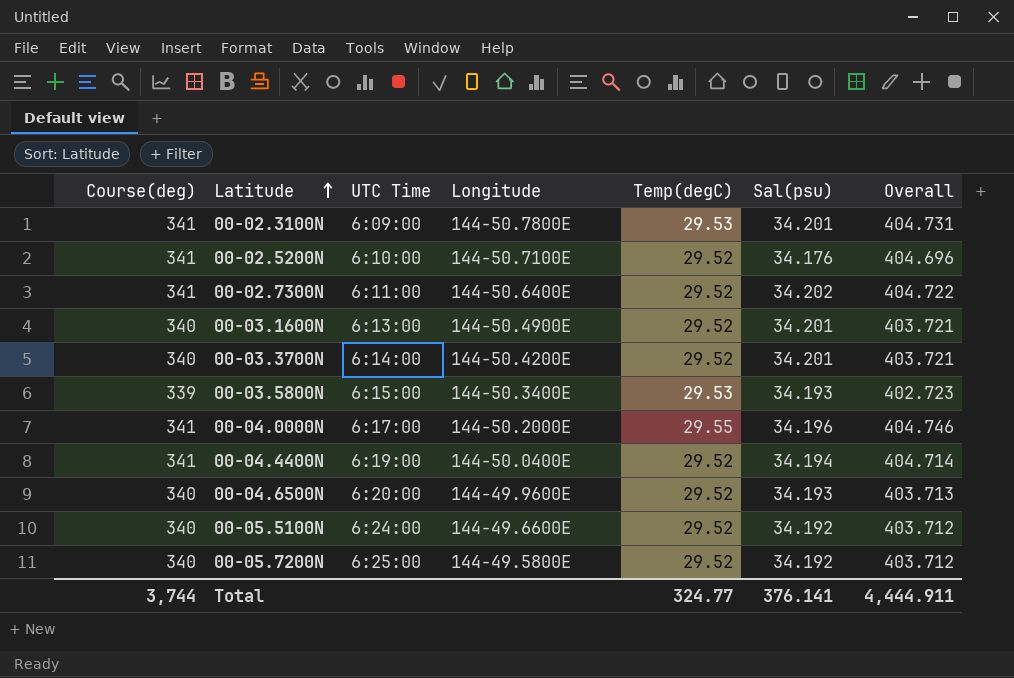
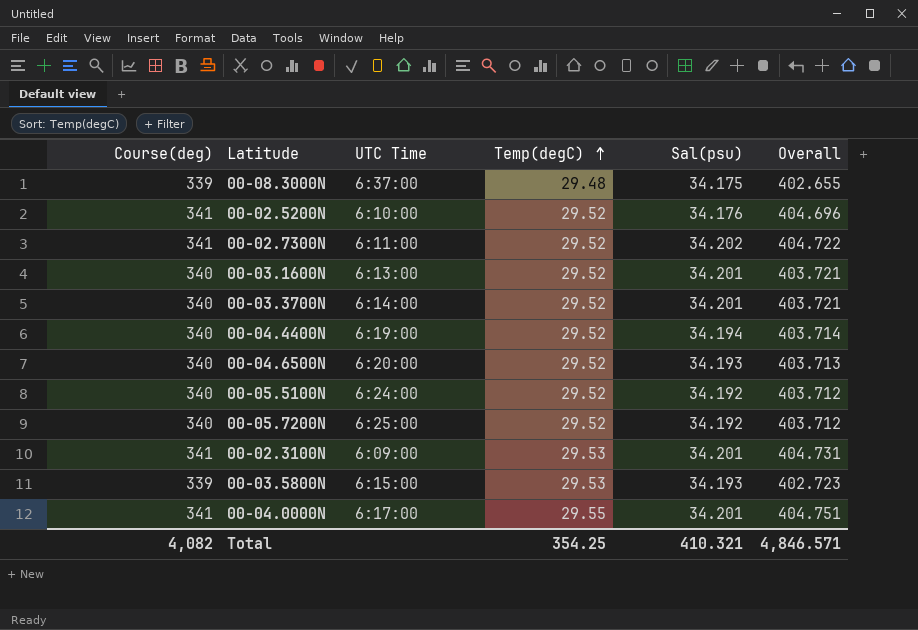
row order: Latitude ascending -> Temp(degC) ascending
column Longitude | position: 4 -> none
row 00-08.3000N: none -> 339 | 6:37:00 | 29.48 | 34.175 | 402.655
00-04.4400N | Course(deg): 341 -> 340
00-04.4400N | Overall: 404.714 -> 403.714
00-04.0000N | Sal(psu): 34.196 -> 34.201
00-04.0000N | Overall: 404.746 -> 404.751
Total | Course(deg): 3,744 -> 4,082
Total | Temp(degC): 324.77 -> 354.25
Total | Sal(psu): 376.141 -> 410.321
Total | Overall: 4,444.911 -> 4,846.571

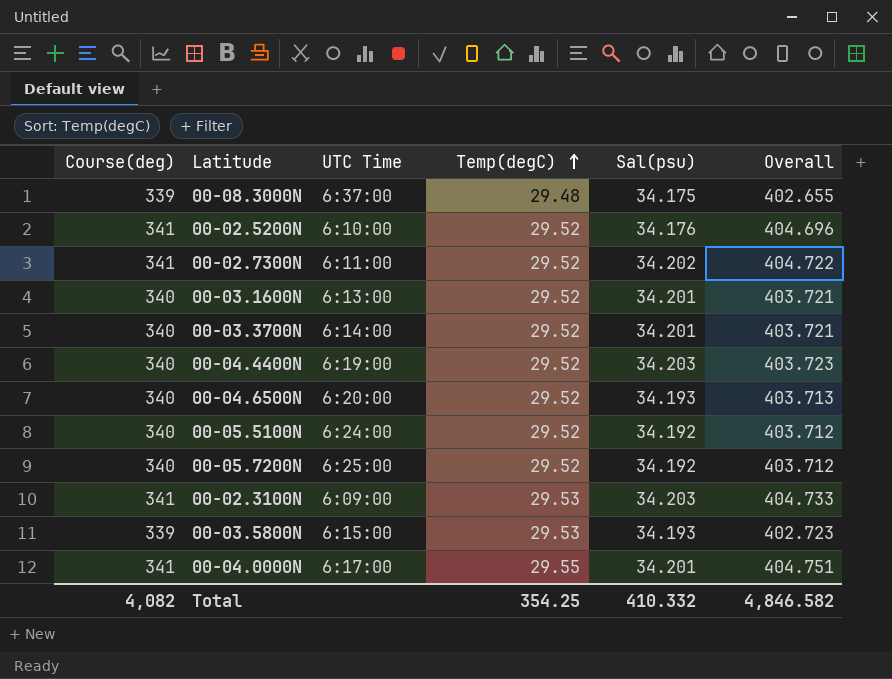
00-04.4400N | Sal(psu): 34.194 -> 34.203
00-04.4400N | Overall: 403.714 -> 403.723
00-02.3100N | Sal(psu): 34.201 -> 34.203
00-02.3100N | Overall: 404.731 -> 404.733
Total | Sal(psu): 410.321 -> 410.332
Total | Overall: 4,846.571 -> 4,846.582

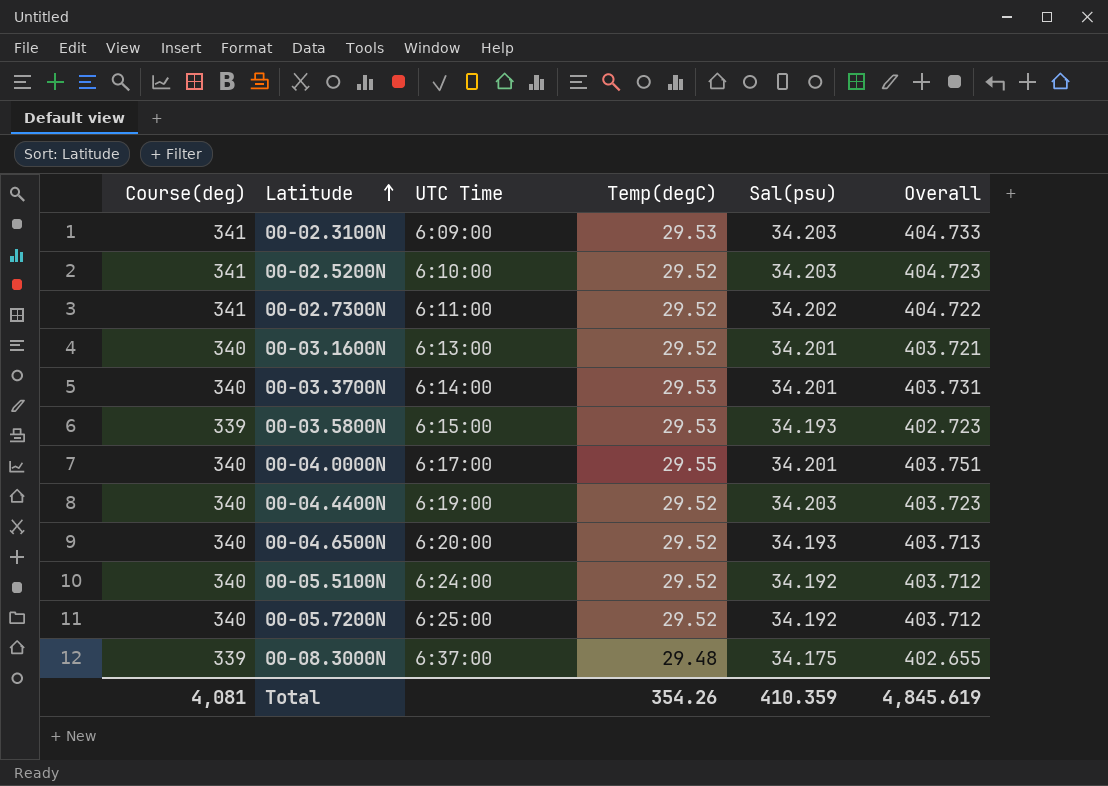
row order: Temp(degC) ascending -> Latitude ascending
00-02.5200N | Sal(psu): 34.176 -> 34.203
00-02.5200N | Overall: 404.696 -> 404.723
00-03.3700N | Temp(degC): 29.52 -> 29.53
00-03.3700N | Overall: 403.721 -> 403.731
00-04.0000N | Course(deg): 341 -> 340
00-04.0000N | Overall: 404.751 -> 403.751
Total | Course(deg): 4,082 -> 4,081
Total | Temp(degC): 354.25 -> 354.26
Total | Sal(psu): 410.332 -> 410.359
Total | Overall: 4,846.582 -> 4,845.619

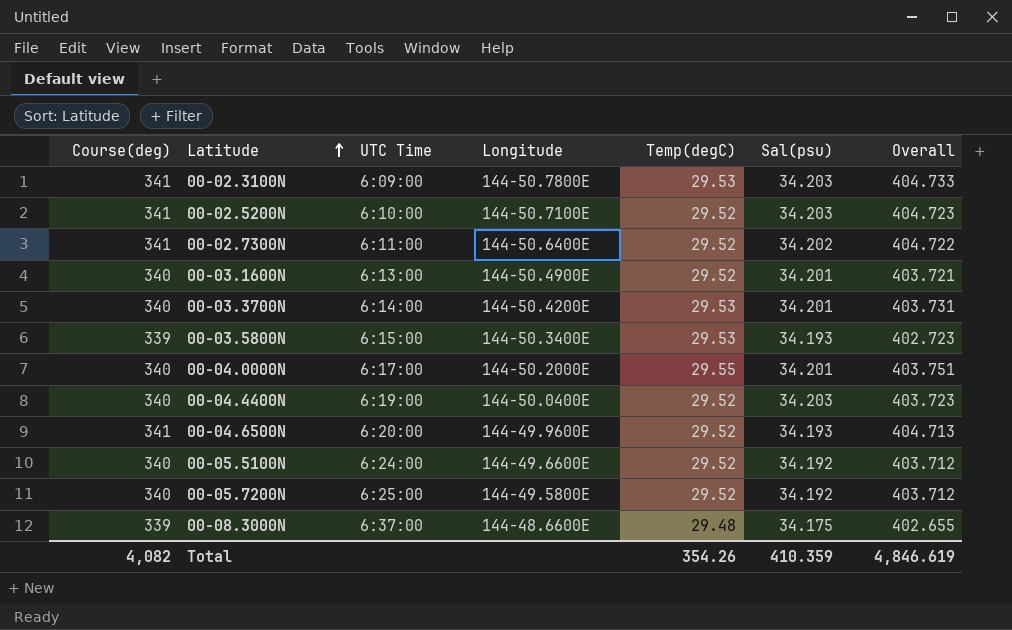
column Longitude | position: none -> 4
00-04.6500N | Course(deg): 340 -> 341
00-04.6500N | Overall: 403.713 -> 404.713
Total | Course(deg): 4,081 -> 4,082
Total | Overall: 4,845.619 -> 4,846.619

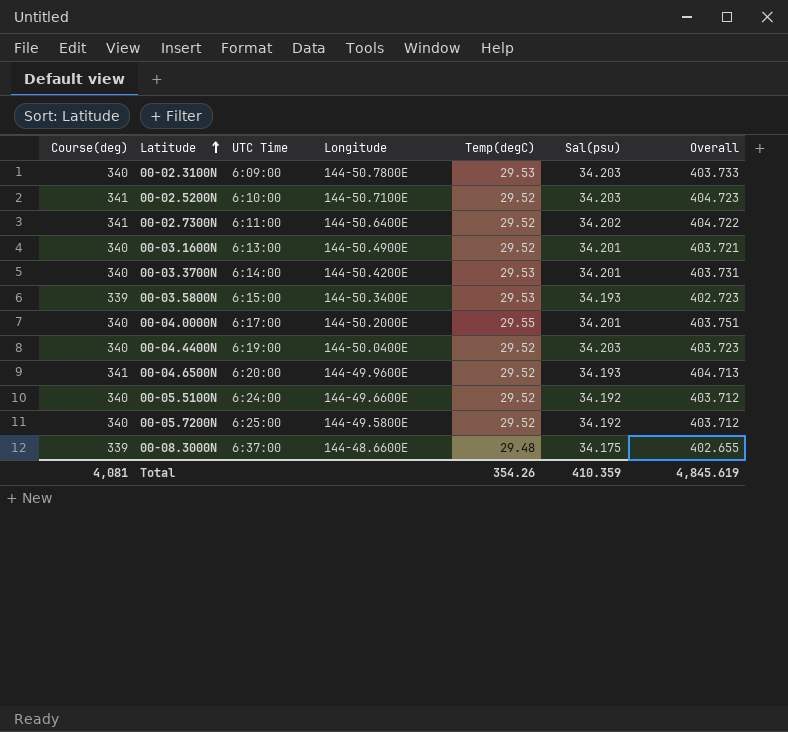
00-02.3100N | Course(deg): 341 -> 340
00-02.3100N | Overall: 404.733 -> 403.733
Total | Course(deg): 4,082 -> 4,081
Total | Overall: 4,846.619 -> 4,845.619

